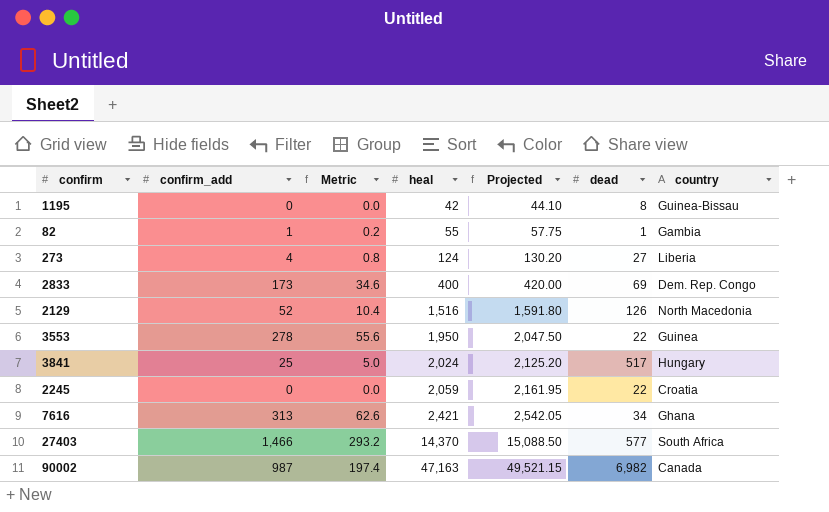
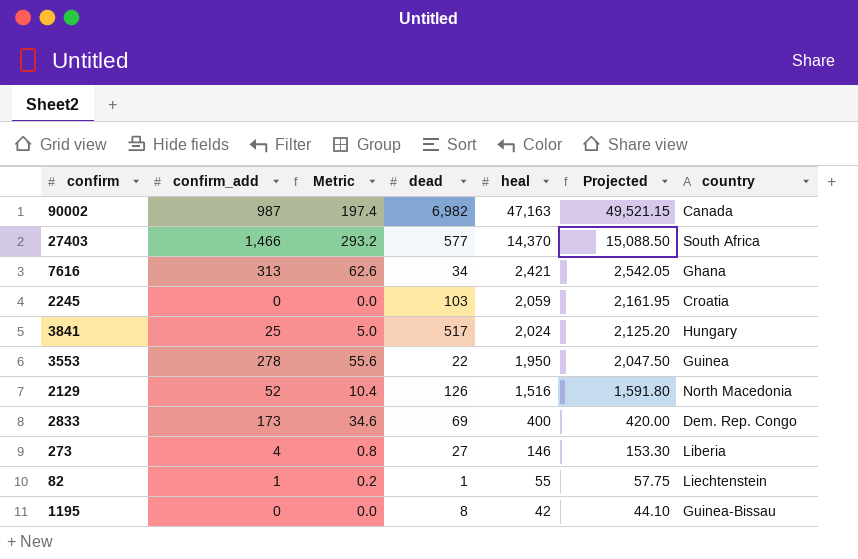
row order: heal ascending -> heal descending
column dead | position: 6 -> 4
2245 | dead: 22 -> 103
273 | heal: 124 -> 146
273 | Projected: 130.20 -> 153.30
82 | country: Gambia -> Liechtenstein

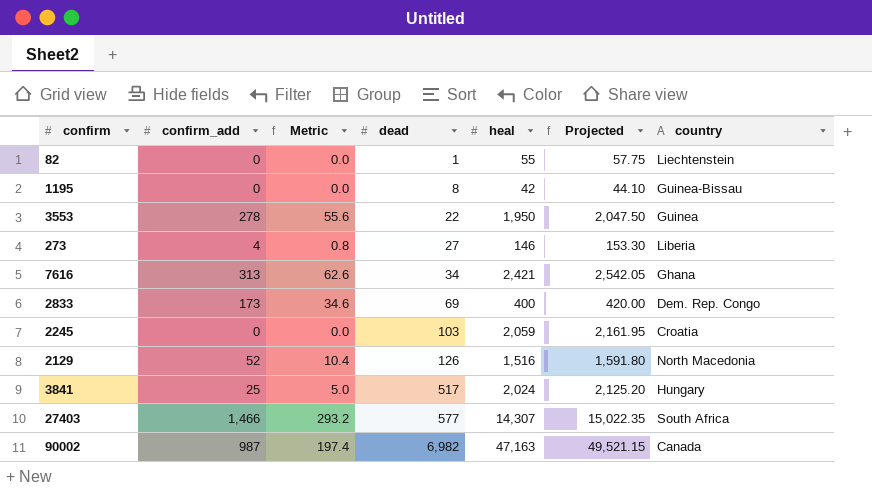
row order: heal descending -> dead ascending
82 | confirm_add: 1 -> 0
82 | Metric: 0.2 -> 0.0
27403 | heal: 14,370 -> 14,307
27403 | Projected: 15,088.50 -> 15,022.35

